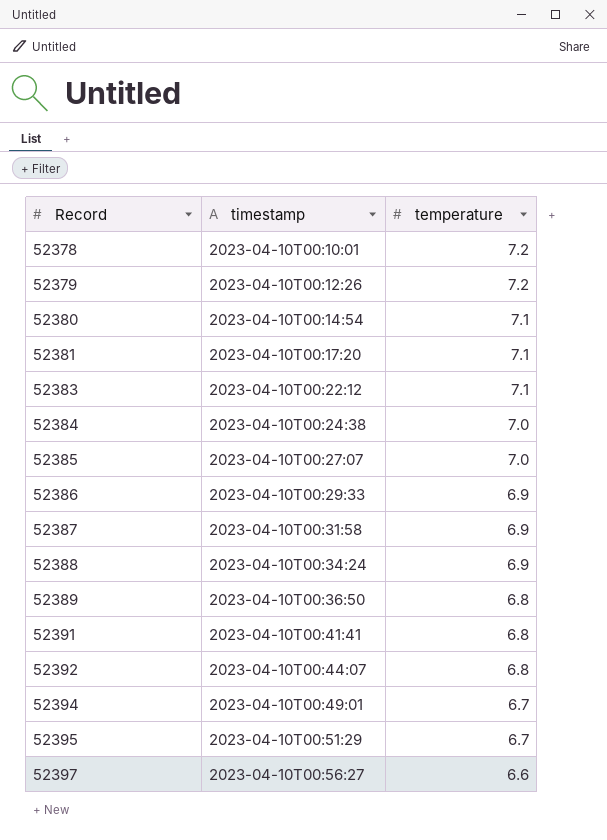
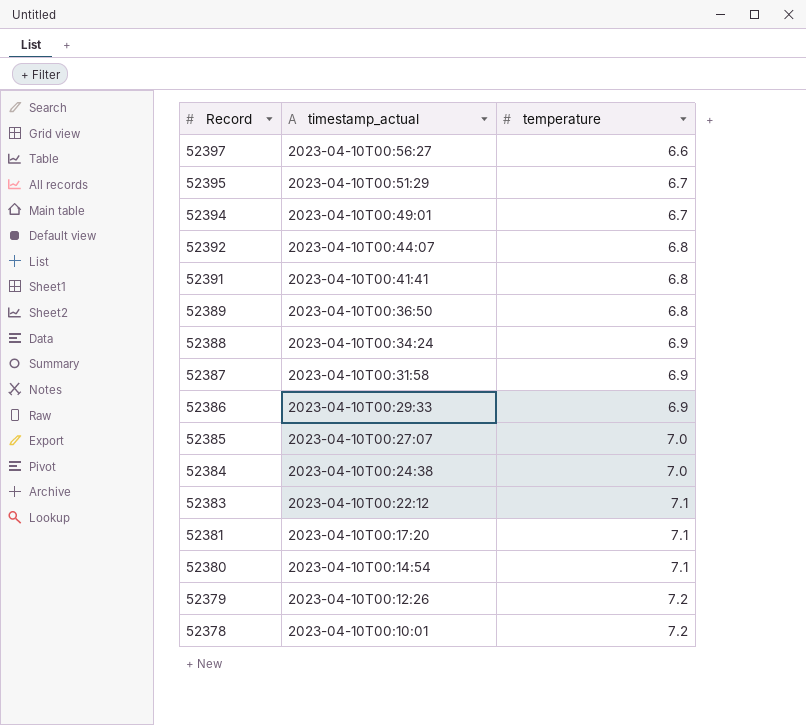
row order: Record ascending -> Record descending
column name: timestamp -> timestamp_actual

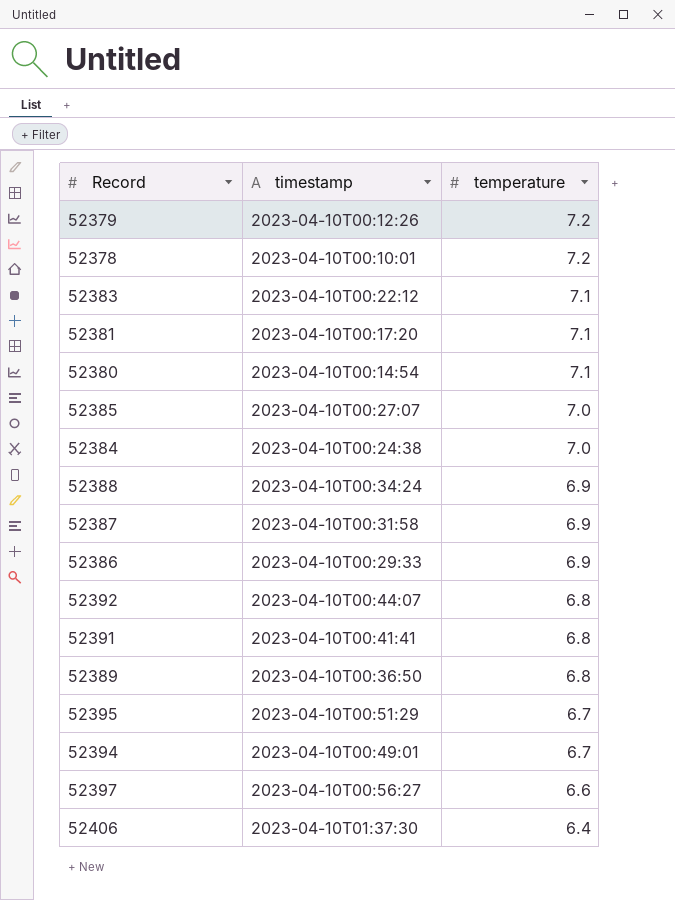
row order: Record descending -> temperature descending
column name: timestamp_actual -> timestamp
row 52406: none -> 2023-04-10T01:37:30 | 6.4

